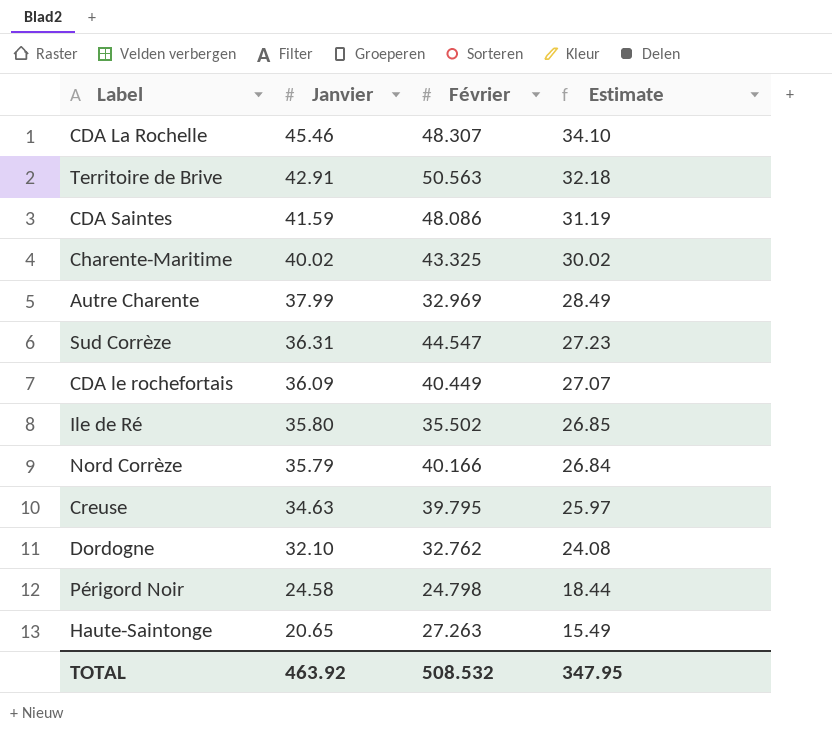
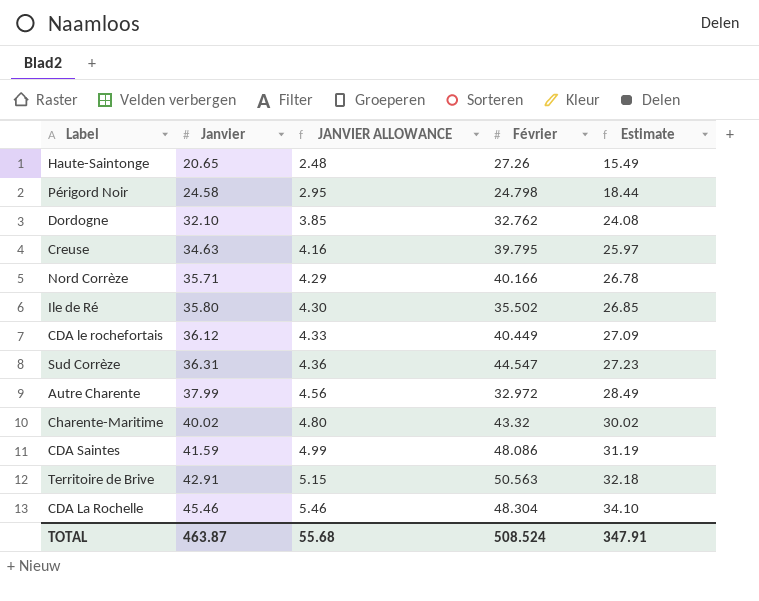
row order: Janvier descending -> Janvier ascending
column JANVIER ALLOWANCE | formula: none -> [Janvier] * 0.12
Haute-Saintonge | Février: 27.263 -> 27.26
Nord Corrèze | Janvier: 35.79 -> 35.71
Nord Corrèze | Estimate: 26.84 -> 26.78
CDA le rochefortais | Janvier: 36.09 -> 36.12
CDA le rochefortais | Estimate: 27.07 -> 27.09
Autre Charente | Février: 32.969 -> 32.972
Charente-Maritime | Février: 43.325 -> 43.32
CDA La Rochelle | Février: 48.307 -> 48.304
TOTAL | Janvier: 463.92 -> 463.87
TOTAL | Février: 508.532 -> 508.524
TOTAL | Estimate: 347.95 -> 347.91

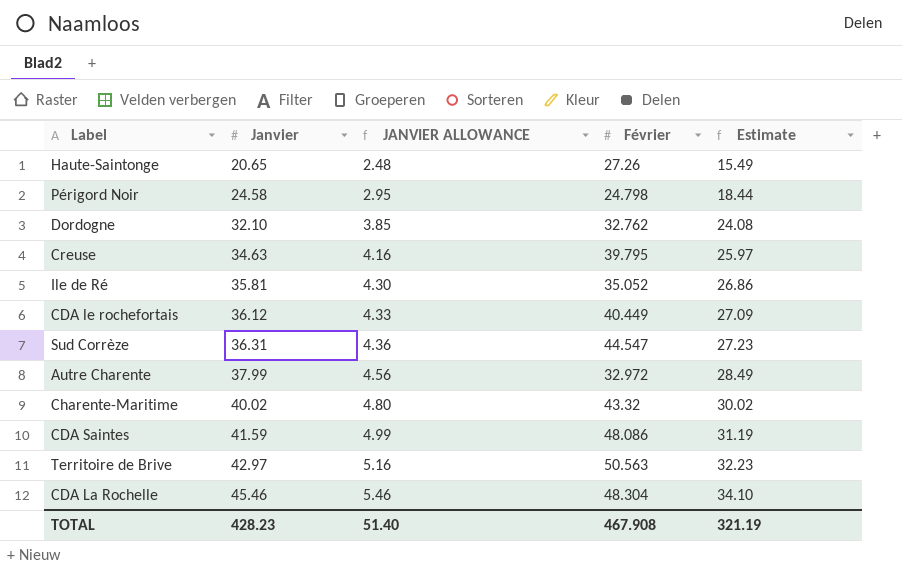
row Nord Corrèze: 35.71 | 4.29 | 40.166 | 26.78 -> none
Ile de Ré | Janvier: 35.80 -> 35.81
Ile de Ré | Février: 35.502 -> 35.052
Ile de Ré | Estimate: 26.85 -> 26.86
Territoire de Brive | Janvier: 42.91 -> 42.97
Territoire de Brive | JANVIER ALLOWANCE: 5.15 -> 5.16
Territoire de Brive | Estimate: 32.18 -> 32.23
TOTAL | Janvier: 463.87 -> 428.23
TOTAL | JANVIER ALLOWANCE: 55.68 -> 51.40
TOTAL | Février: 508.524 -> 467.908
TOTAL | Estimate: 347.91 -> 321.19

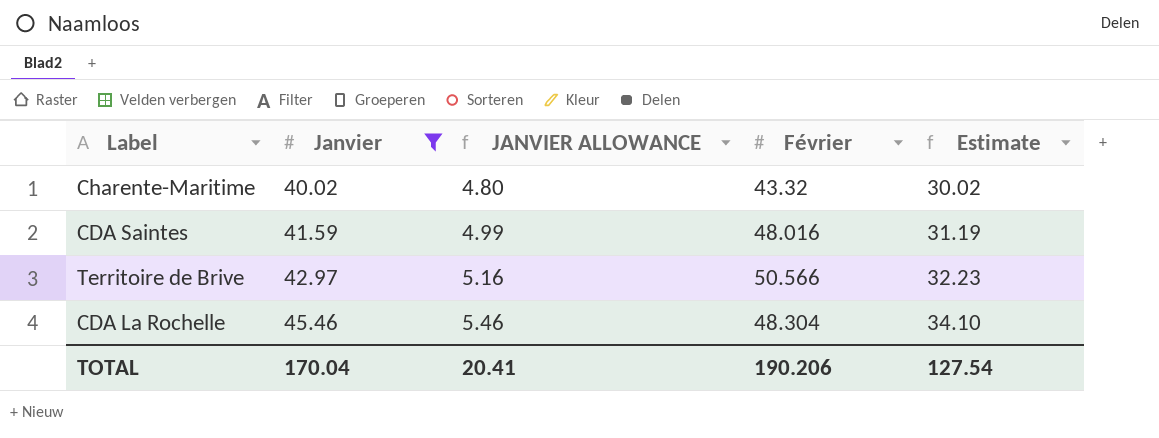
filter: none -> Janvier >= 40.02
CDA Saintes | Février: 48.086 -> 48.016
Territoire de Brive | Février: 50.563 -> 50.566
TOTAL | Janvier: 428.23 -> 170.04
TOTAL | JANVIER ALLOWANCE: 51.40 -> 20.41
TOTAL | Février: 467.908 -> 190.206
TOTAL | Estimate: 321.19 -> 127.54

